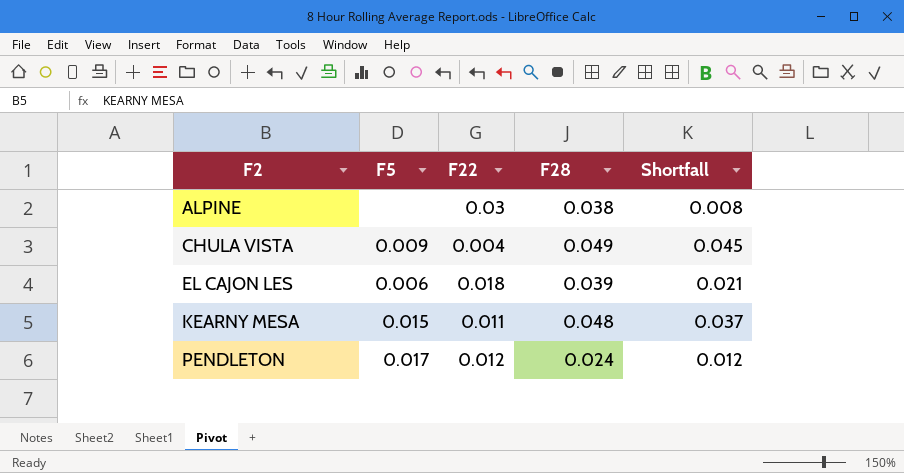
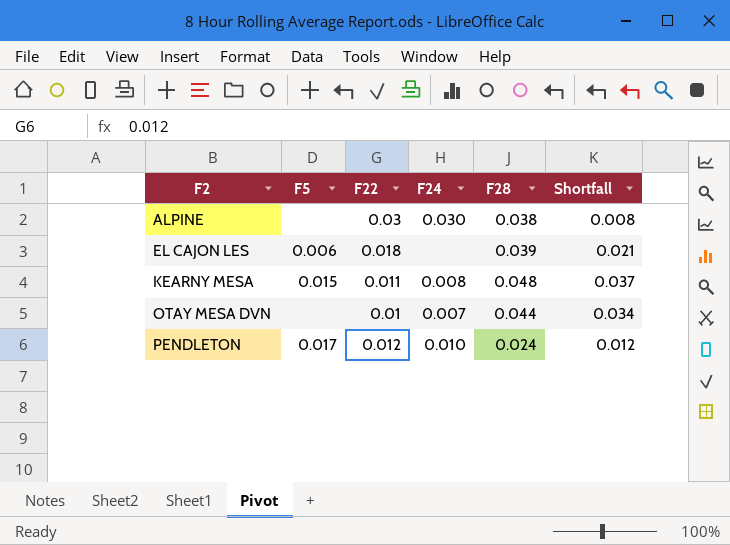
column F24 | position: none -> 4
row CHULA VISTA: 0.009 | 0.004 | 0.049 | 0.045 -> none
row OTAY MESA DVN: none -> none | 0.01 | 0.007 | 0.044 | 0.034

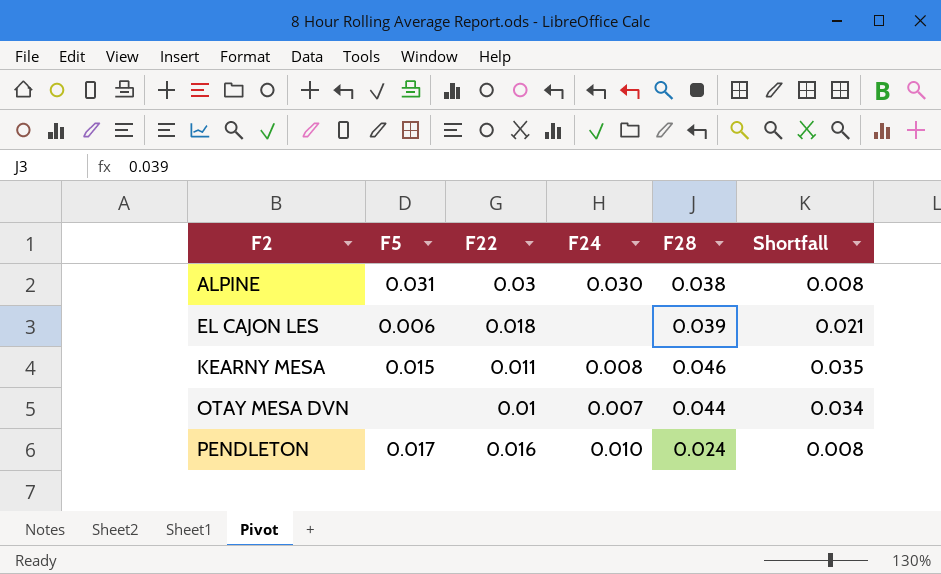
ALPINE | F5: none -> 0.031
KEARNY MESA | F28: 0.048 -> 0.046
KEARNY MESA | Shortfall: 0.037 -> 0.035
PENDLETON | F22: 0.012 -> 0.016
PENDLETON | Shortfall: 0.012 -> 0.008

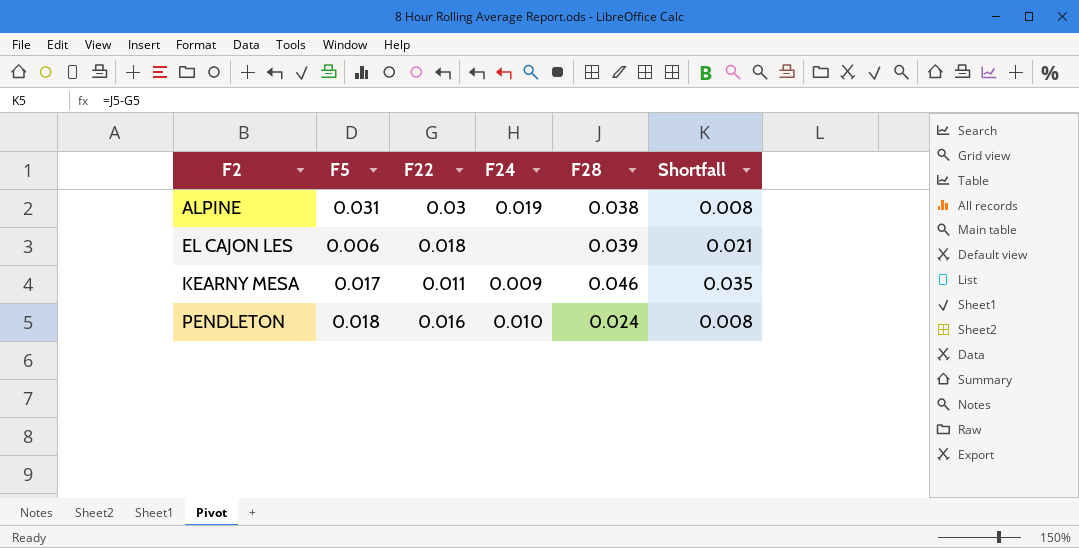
row OTAY MESA DVN: none | 0.01 | 0.007 | 0.044 | 0.034 -> none
ALPINE | F24: 0.030 -> 0.019
KEARNY MESA | F5: 0.015 -> 0.017
KEARNY MESA | F24: 0.008 -> 0.009
PENDLETON | F5: 0.017 -> 0.018

